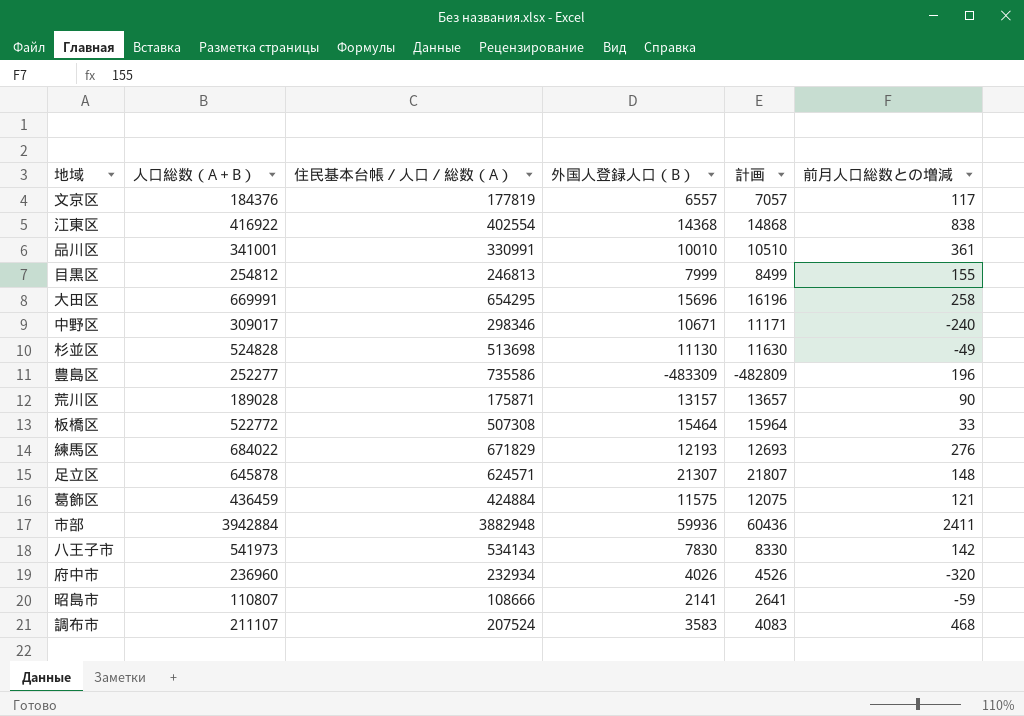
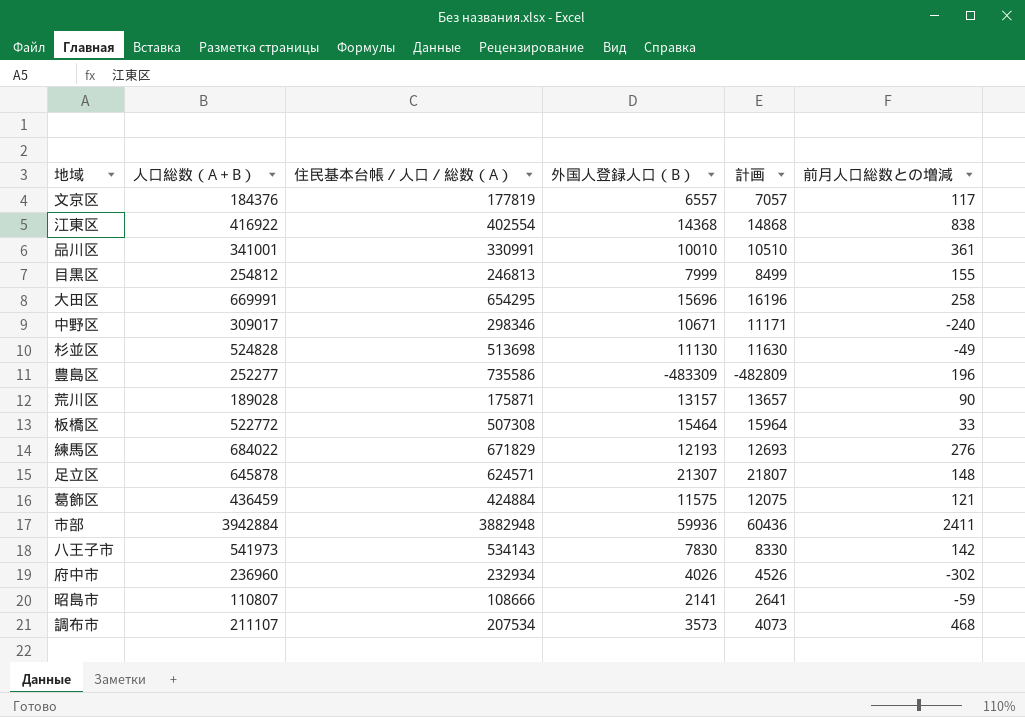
府中市 | 前月人口総数との増減: -320 -> -302
調布市 | 住民基本台帳／人口／総数（A）: 207524 -> 207534
調布市 | 外国人登録人口（B）: 3583 -> 3573
調布市 | 計画: 4083 -> 4073

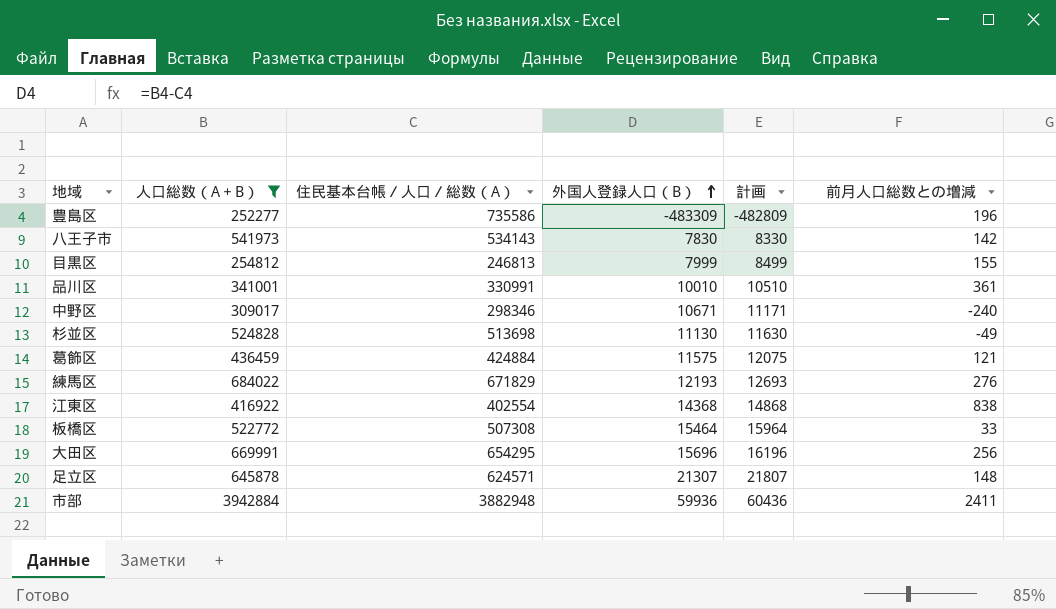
filter: none -> 人口総数（A＋B） >= 252277
row order: none -> 外国人登録人口（B） ascending
大田区 | 前月人口総数との増減: 258 -> 256

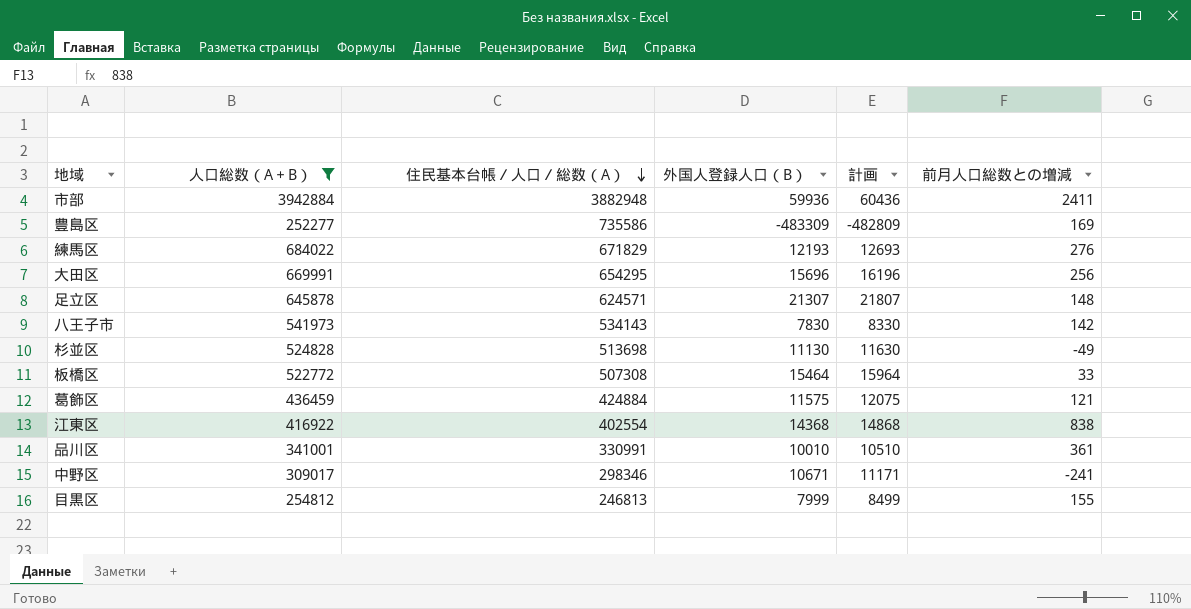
row order: 外国人登録人口（B） ascending -> 住民基本台帳／人口／総数（A） descending
豊島区 | 前月人口総数との増減: 196 -> 169
中野区 | 前月人口総数との増減: -240 -> -241

